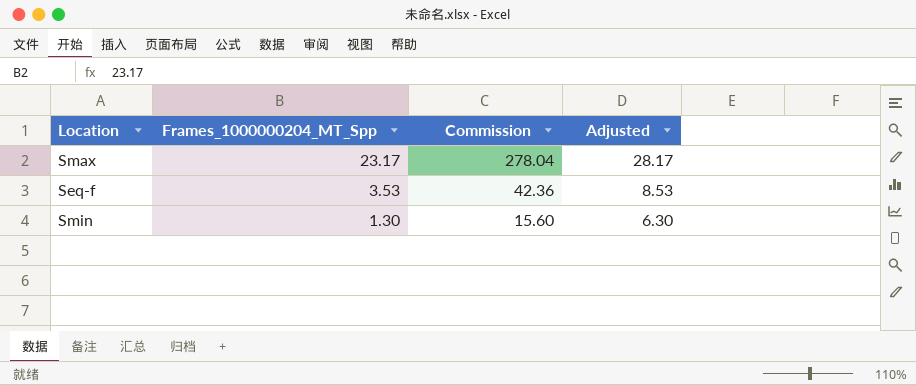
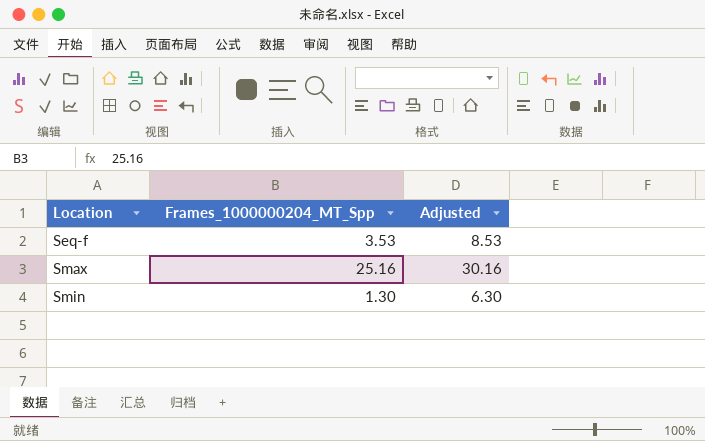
row order: Frames_1000000204_MT_Spp descending -> Location ascending
column Commission | formula: [Frames_1000000204_MT_Spp] * 12 -> none
Smax | Frames_1000000204_MT_Spp: 23.17 -> 25.16
Smax | Adjusted: 28.17 -> 30.16

